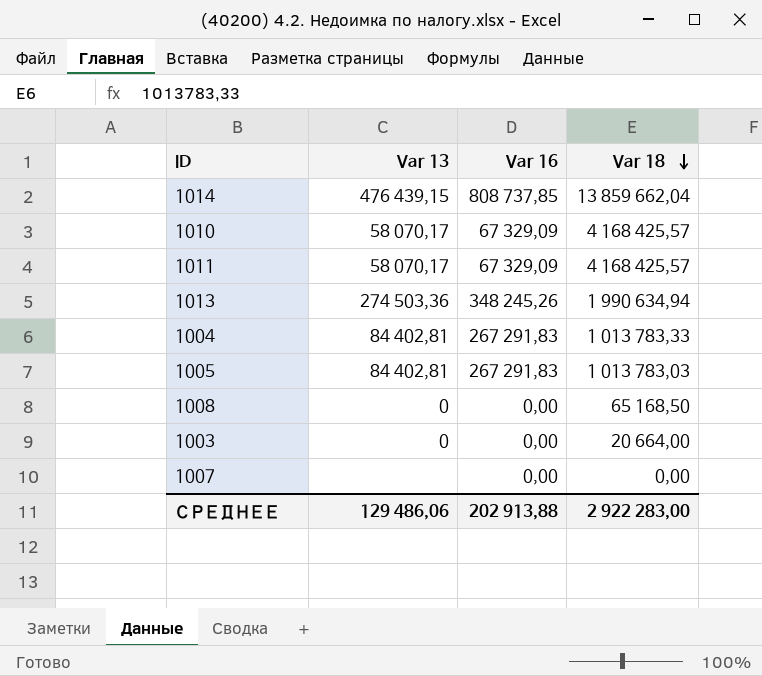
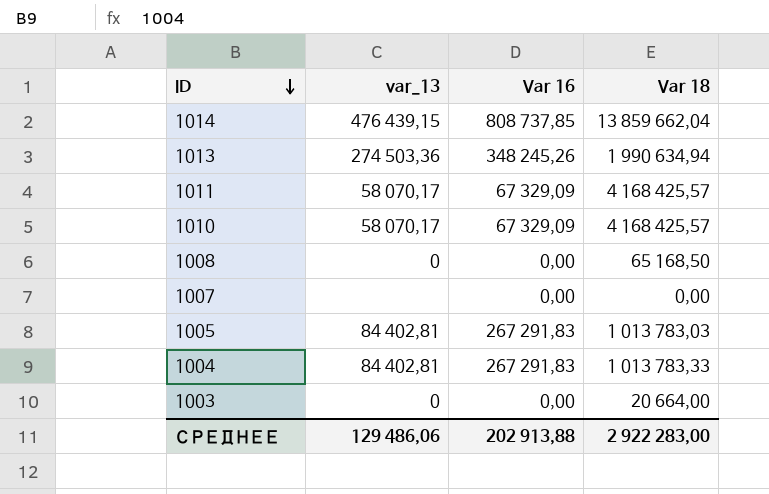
row order: Var 18 descending -> ID descending
column name: Var 13 -> var_13

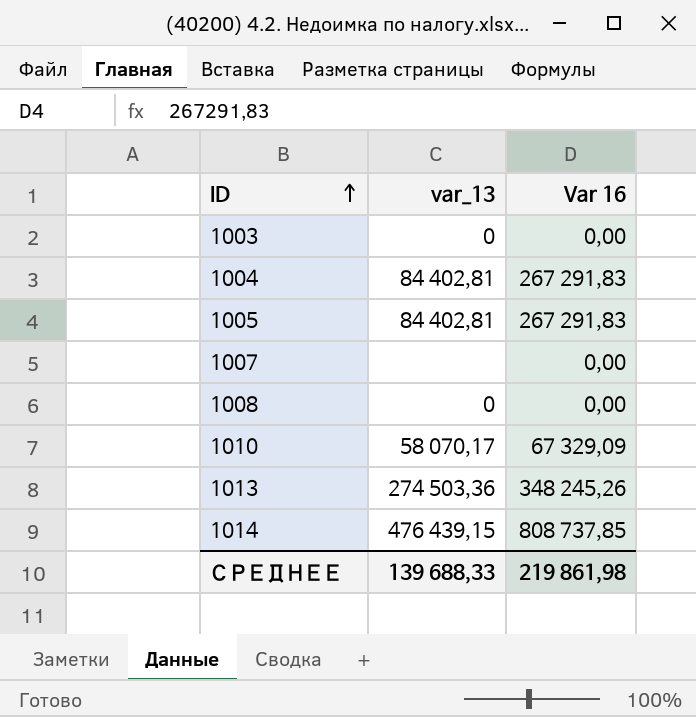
row order: ID descending -> ID ascending
column Var 18 | position: 4 -> none
row 1011: 58 070,17 | 67 329,09 | 4 168 425,57 -> none
СРЕДНЕЕ | var_13: 129 486,06 -> 139 688,33
СРЕДНЕЕ | Var 16: 202 913,88 -> 219 861,98

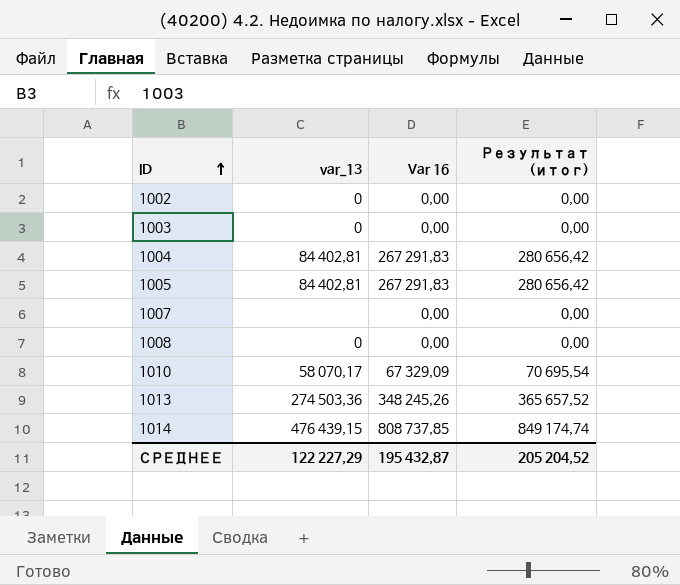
column Результат (итог) | formula: none -> [Var 16] * 1,05
row 1002: none -> 0 | 0,00 | 0,00
СРЕДНЕЕ | var_13: 139 688,33 -> 122 227,29
СРЕДНЕЕ | Var 16: 219 861,98 -> 195 432,87

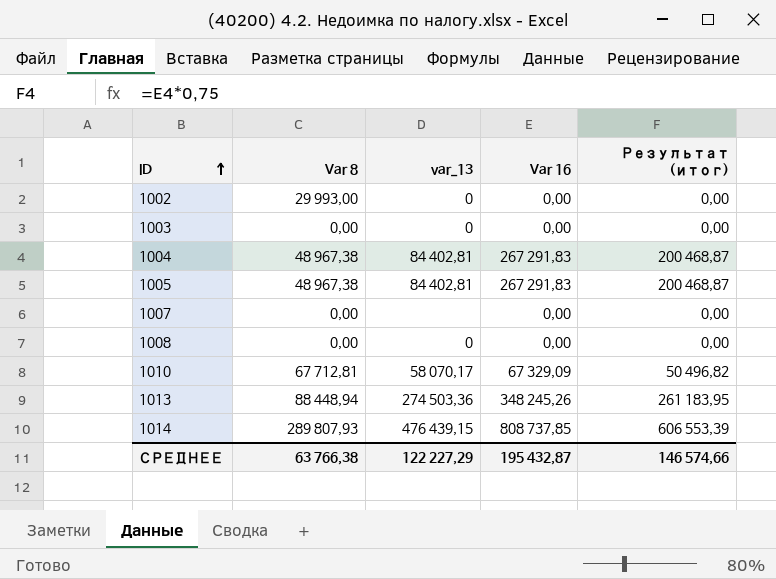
column Var 8 | position: none -> 2
column Результат (итог) | formula: [Var 16] * 1,05 -> [Var 16] * 0,75
СРЕДНЕЕ | Результат (итог): 205 204,52 -> 146 574,66

